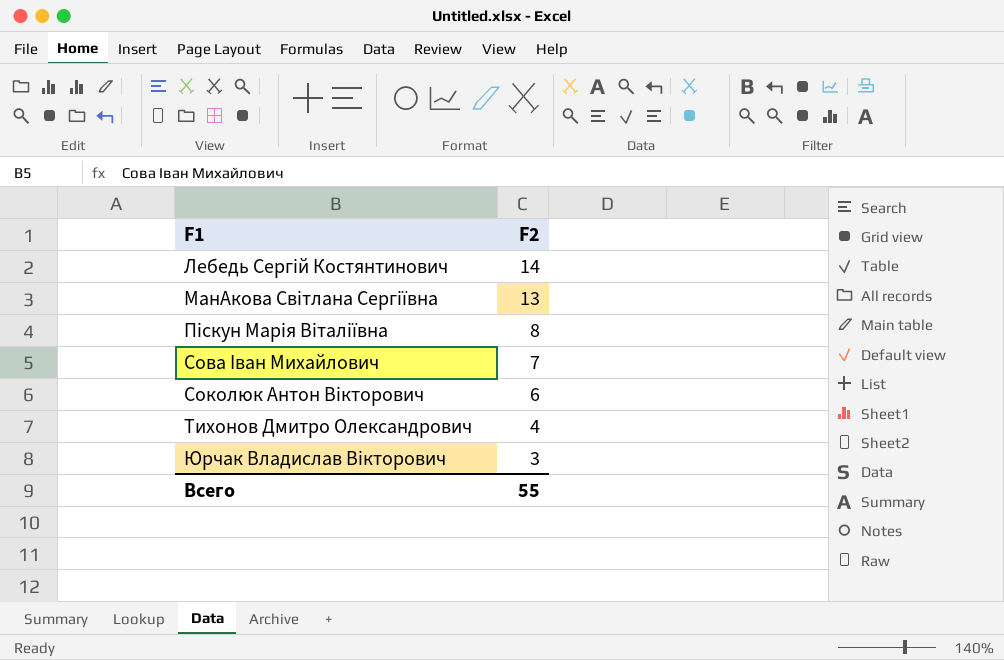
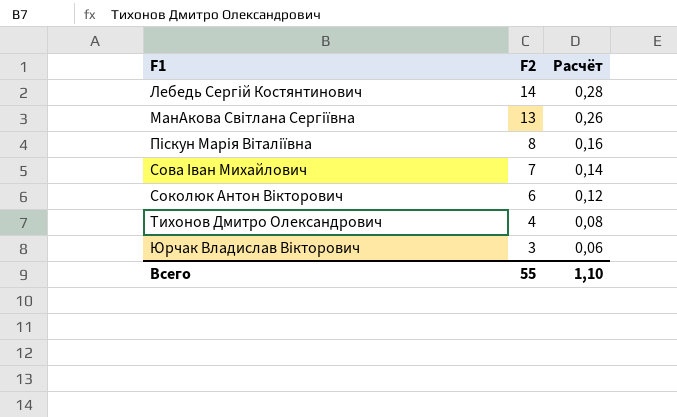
column Расчёт | formula: none -> [F2] * 0,02

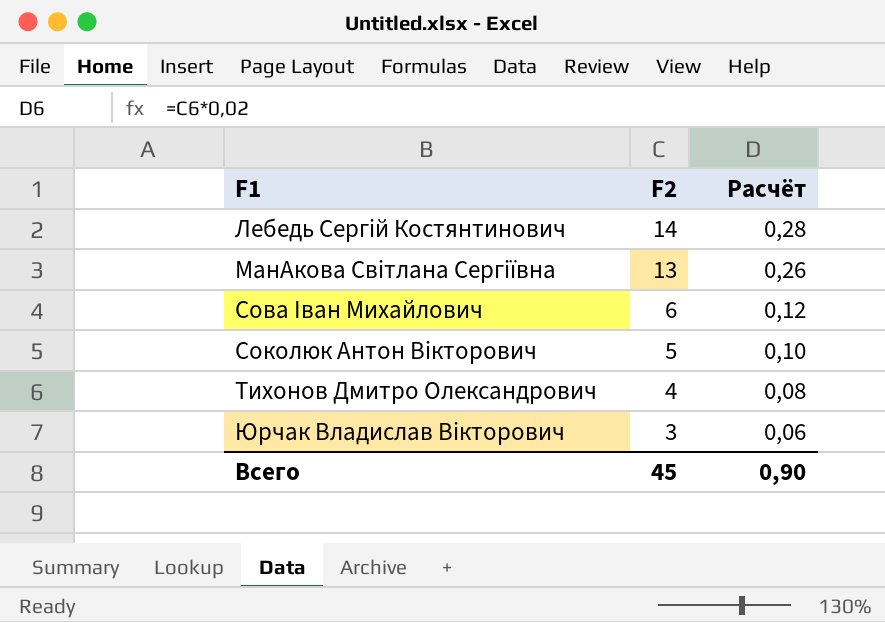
row Піскун Марія Віталіївна: 8 | 0,16 -> none
Сова Іван Михайлович | F2: 7 -> 6
Сова Іван Михайлович | Расчёт: 0,14 -> 0,12
Соколюк Антон Вікторович | F2: 6 -> 5
Соколюк Антон Вікторович | Расчёт: 0,12 -> 0,10
Всего | F2: 55 -> 45
Всего | Расчёт: 1,10 -> 0,90

